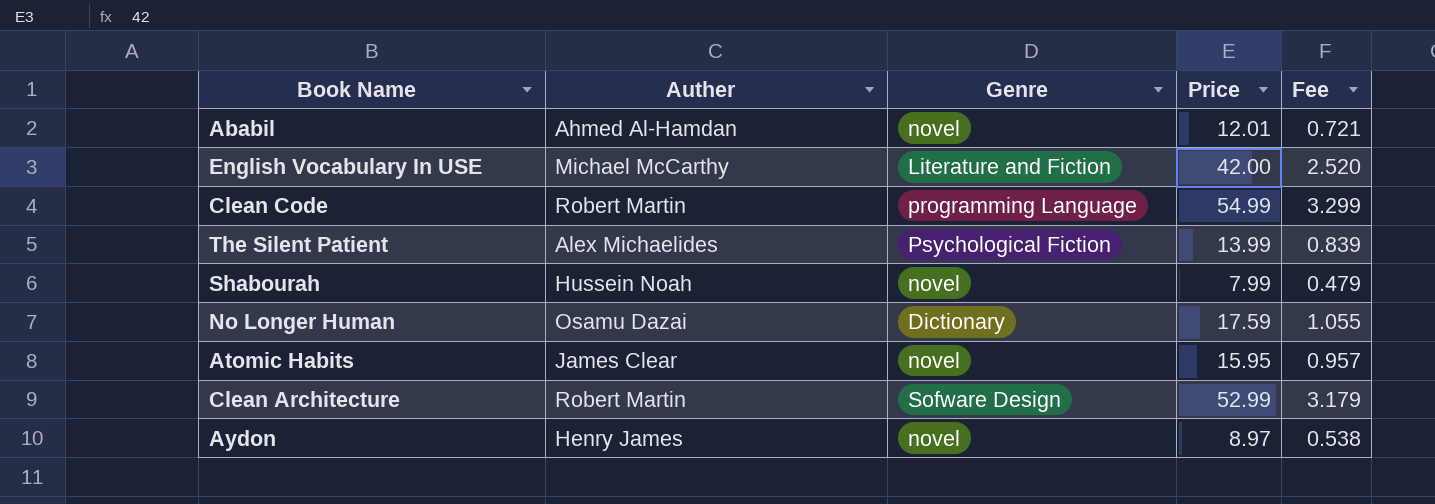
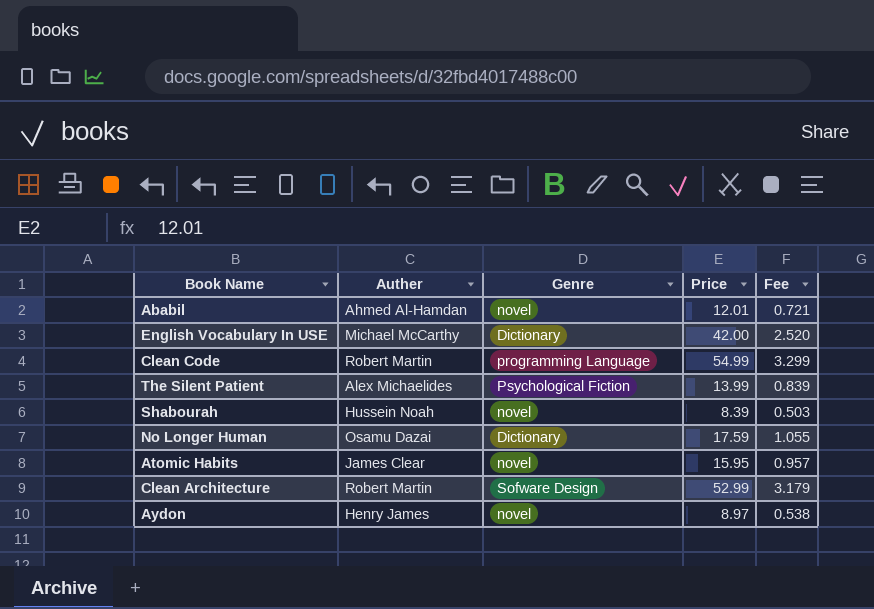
English Vocabulary In USE | Genre: Literature and Fiction -> Dictionary
Shabourah | Price: 7.99 -> 8.39
Shabourah | Fee: 0.479 -> 0.503

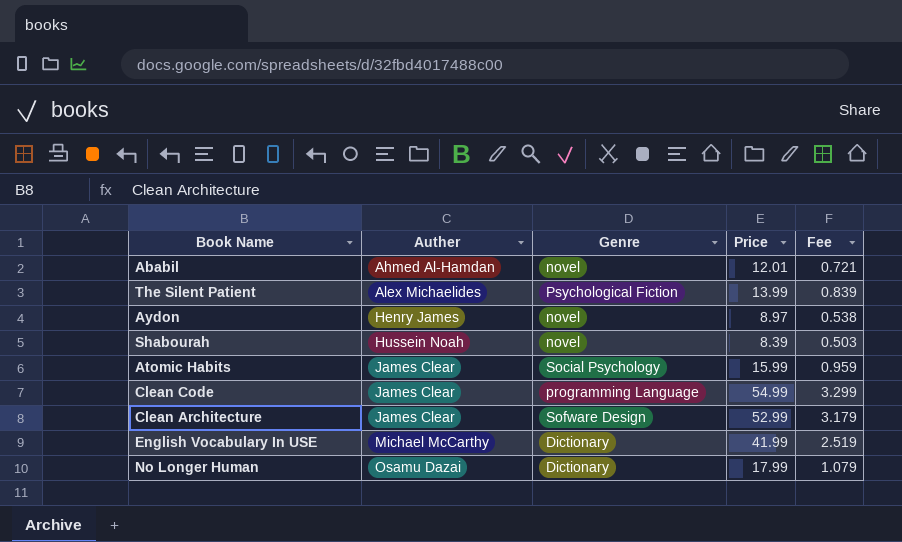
row order: none -> Auther ascending
Atomic Habits | Genre: novel -> Social Psychology
Atomic Habits | Price: 15.95 -> 15.99
Atomic Habits | Fee: 0.957 -> 0.959
Clean Code | Auther: Robert Martin -> James Clear
Clean Architecture | Auther: Robert Martin -> James Clear
English Vocabulary In USE | Price: 42.00 -> 41.99
English Vocabulary In USE | Fee: 2.520 -> 2.519
No Longer Human | Price: 17.59 -> 17.99
No Longer Human | Fee: 1.055 -> 1.079

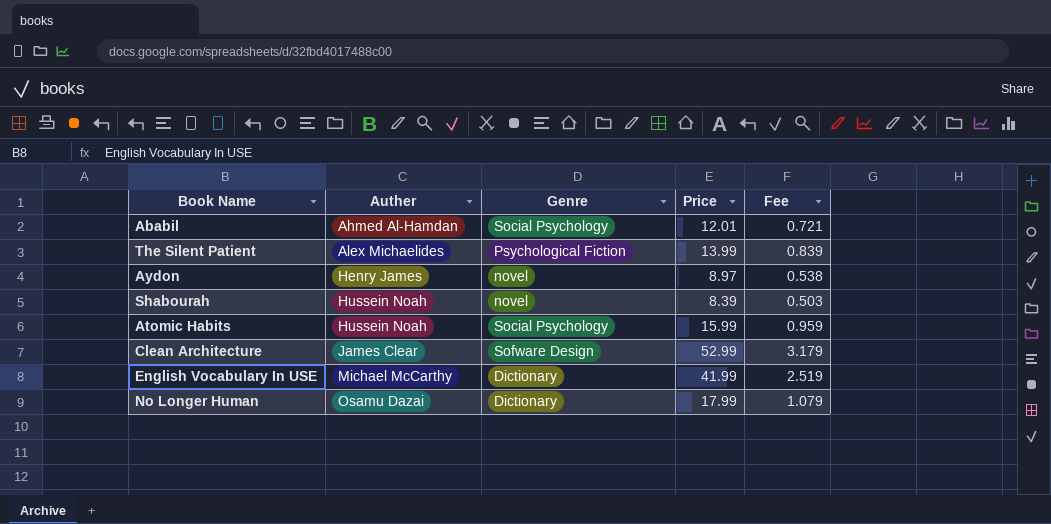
row Clean Code: James Clear | programming Language | 54.99 | 3.299 -> none
Ababil | Genre: novel -> Social Psychology
Atomic Habits | Auther: James Clear -> Hussein Noah

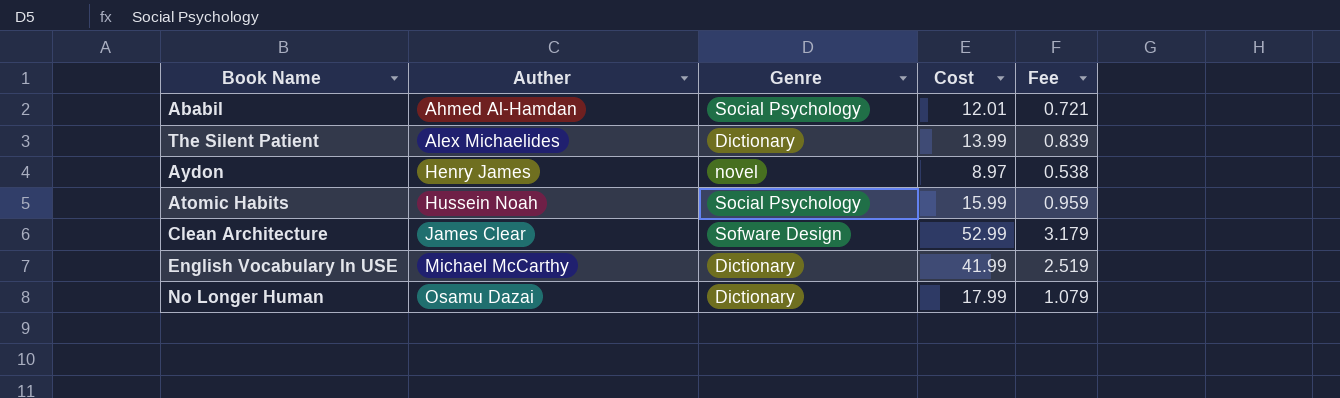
column name: Price -> Cost
row Shabourah: Hussein Noah | novel | 8.39 | 0.503 -> none
The Silent Patient | Genre: Psychological Fiction -> Dictionary

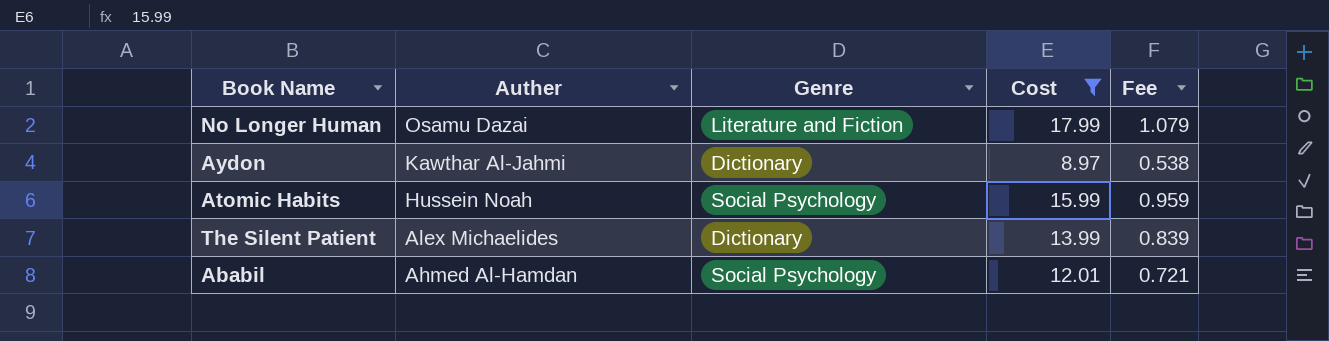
filter: none -> Cost <= 17.99
row order: Auther ascending -> Auther descending
No Longer Human | Genre: Dictionary -> Literature and Fiction
Aydon | Auther: Henry James -> Kawthar Al-Jahmi
Aydon | Genre: novel -> Dictionary

